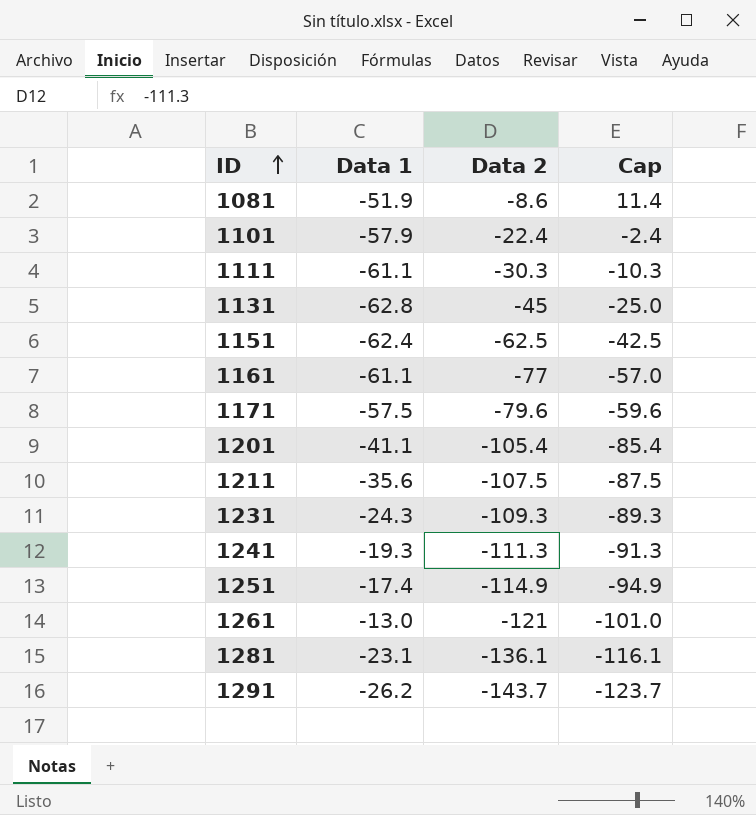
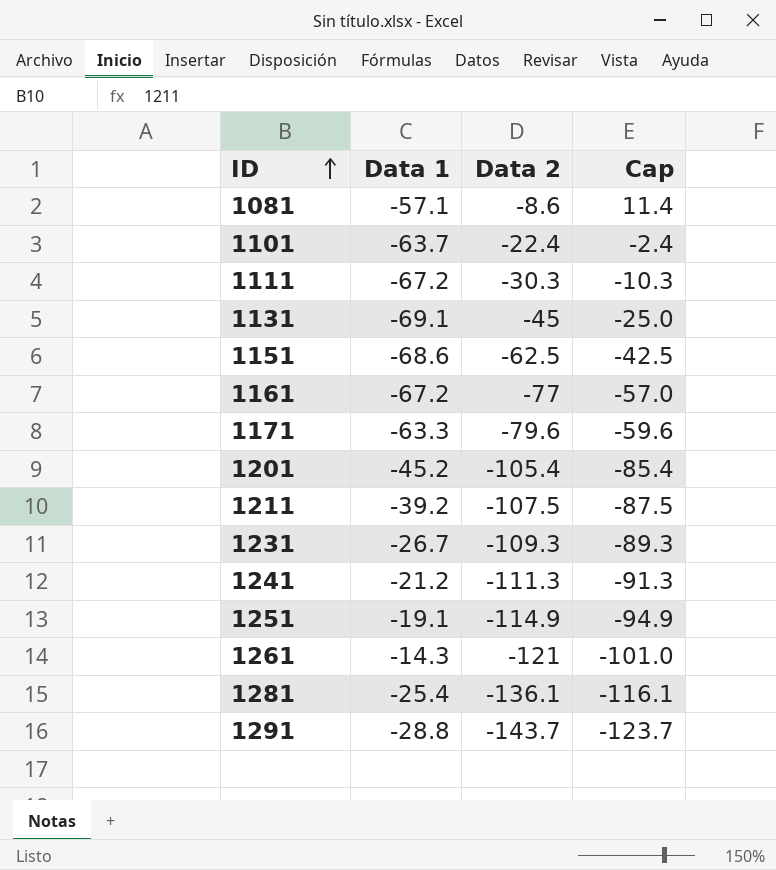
1081 | Data 1: -51.9 -> -57.1
1101 | Data 1: -57.9 -> -63.7
1111 | Data 1: -61.1 -> -67.2
1131 | Data 1: -62.8 -> -69.1
1151 | Data 1: -62.4 -> -68.6
1161 | Data 1: -61.1 -> -67.2
1171 | Data 1: -57.5 -> -63.3
1201 | Data 1: -41.1 -> -45.2
1211 | Data 1: -35.6 -> -39.2
1231 | Data 1: -24.3 -> -26.7
1241 | Data 1: -19.3 -> -21.2
1251 | Data 1: -17.4 -> -19.1
1261 | Data 1: -13.0 -> -14.3
1281 | Data 1: -23.1 -> -25.4
1291 | Data 1: -26.2 -> -28.8

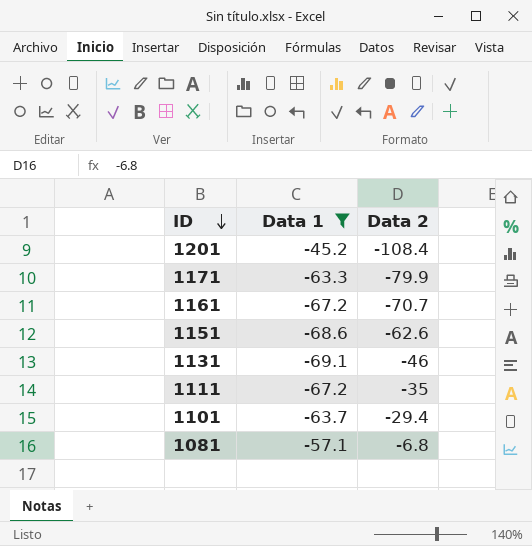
filter: none -> Data 1 <= -45.2
row order: ID ascending -> ID descending
column Cap | formula: [Data 2] + 20 -> none
1201 | Data 2: -105.4 -> -108.4
1171 | Data 2: -79.6 -> -79.9
1161 | Data 2: -77 -> -70.7
1151 | Data 2: -62.5 -> -62.6
1131 | Data 2: -45 -> -46
1111 | Data 2: -30.3 -> -35
1101 | Data 2: -22.4 -> -29.4
1081 | Data 2: -8.6 -> -6.8

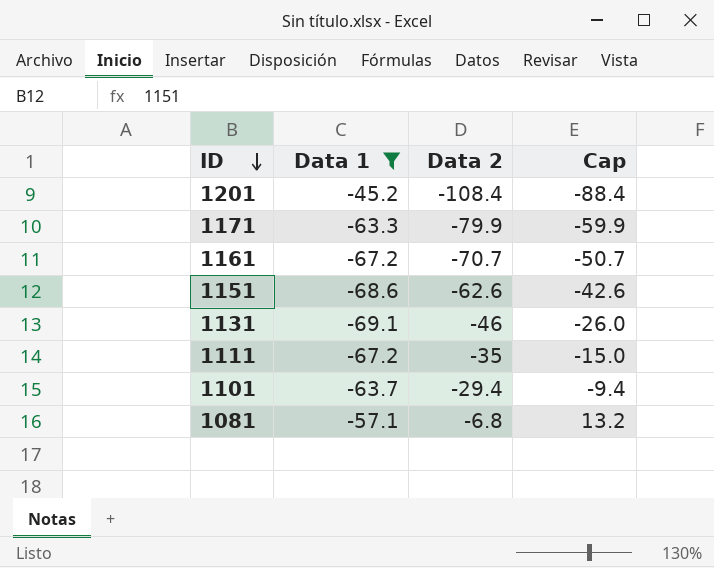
column Cap | formula: none -> [Data 2] + 20

